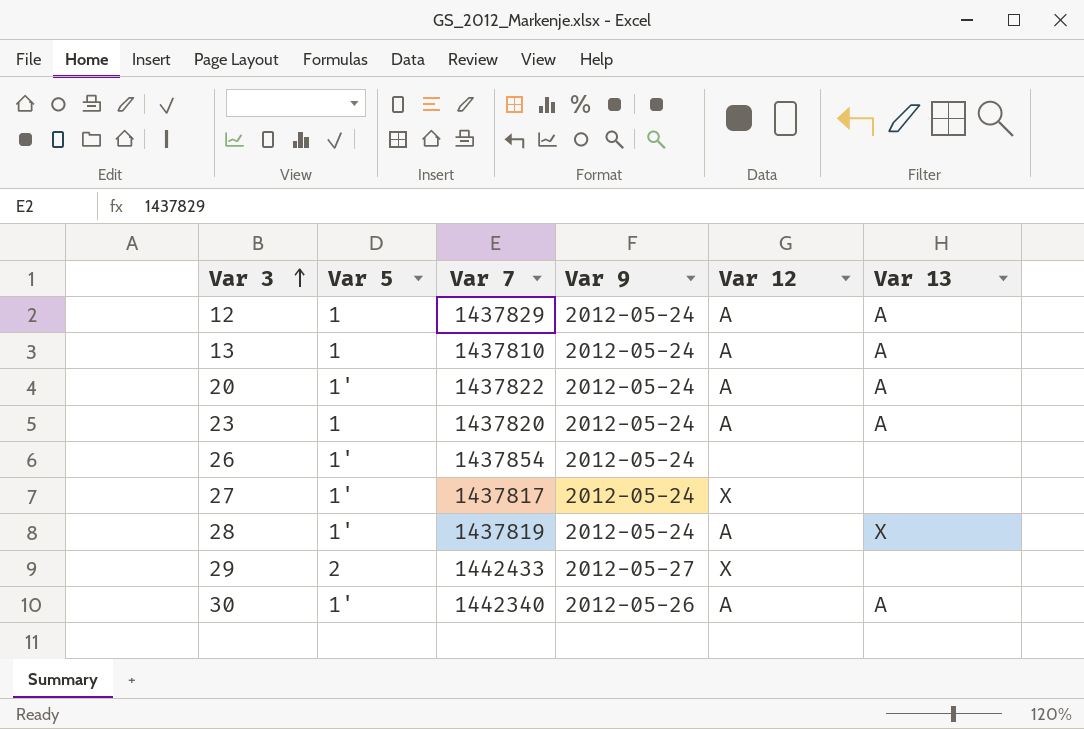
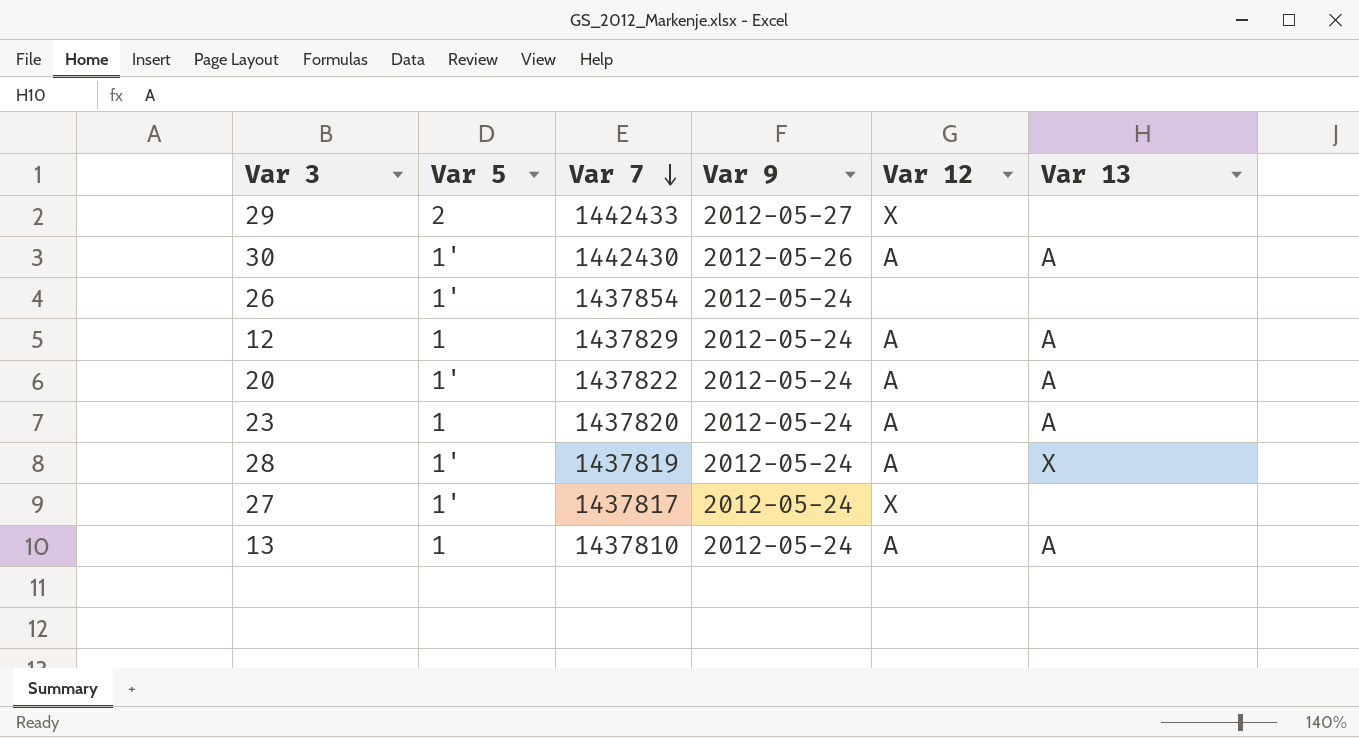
row order: Var 3 ascending -> Var 7 descending
30 | Var 7: 1442340 -> 1442430

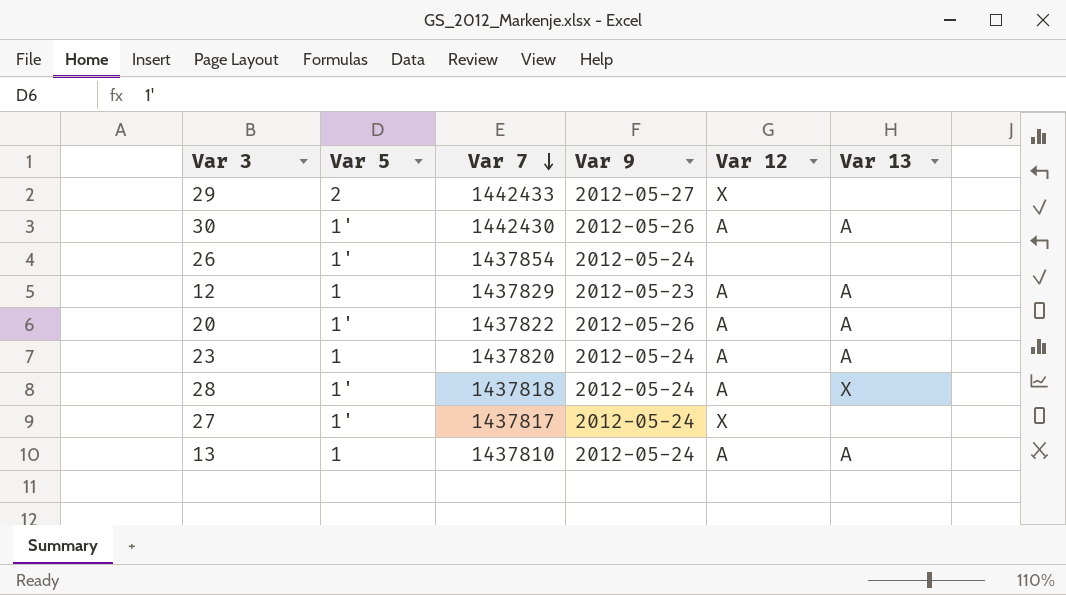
12 | Var 9: 2012-05-24 -> 2012-05-23
20 | Var 9: 2012-05-24 -> 2012-05-26
28 | Var 7: 1437819 -> 1437818

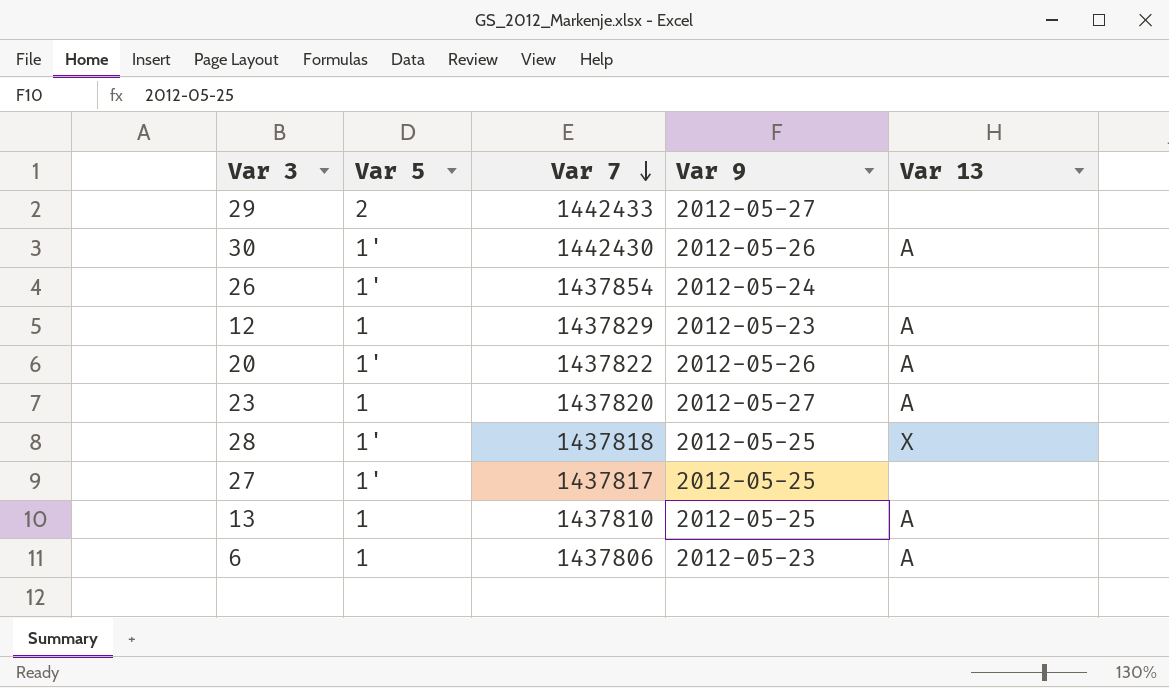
column Var 12 | position: 5 -> none
23 | Var 9: 2012-05-24 -> 2012-05-27
28 | Var 9: 2012-05-24 -> 2012-05-25
27 | Var 9: 2012-05-24 -> 2012-05-25
13 | Var 9: 2012-05-24 -> 2012-05-25
row 6: none -> 1 | 1437806 | 2012-05-23 | A

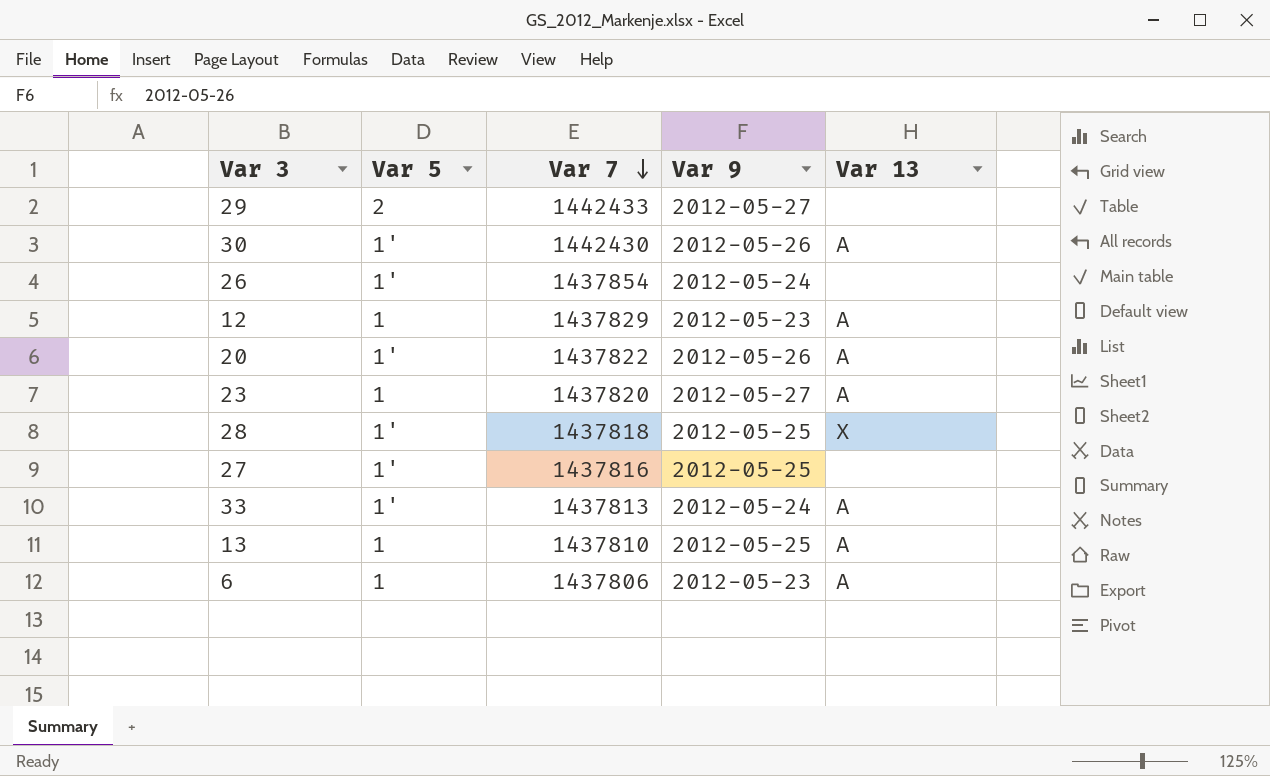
27 | Var 7: 1437817 -> 1437816
row 33: none -> 1' | 1437813 | 2012-05-24 | A

